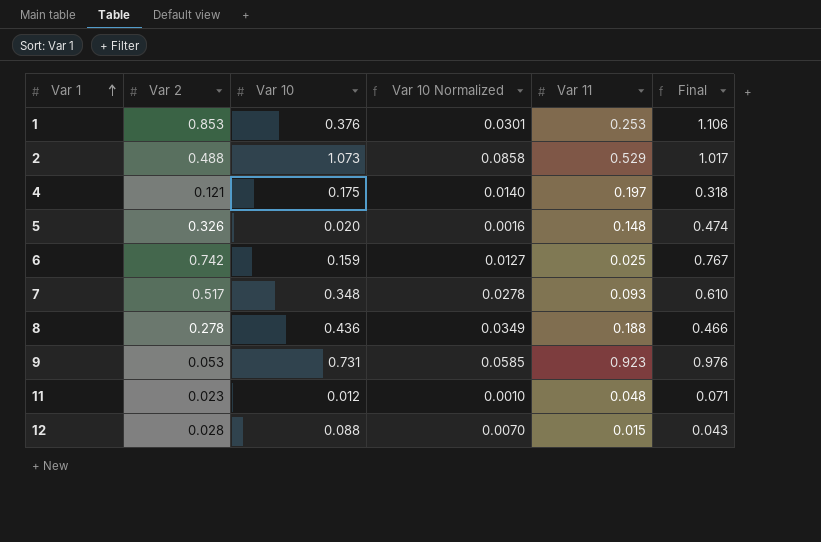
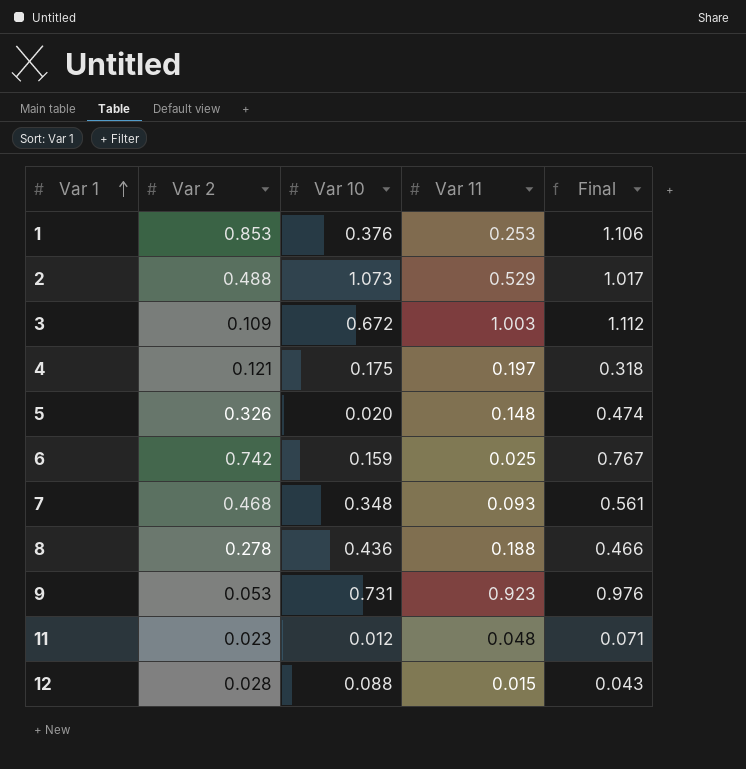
column Var 10 Normalized | formula: [Var 10] * 0.08 -> none
row 3: none -> 0.109 | 0.672 | 1.003 | 1.112
7 | Var 2: 0.517 -> 0.468
7 | Final: 0.610 -> 0.561

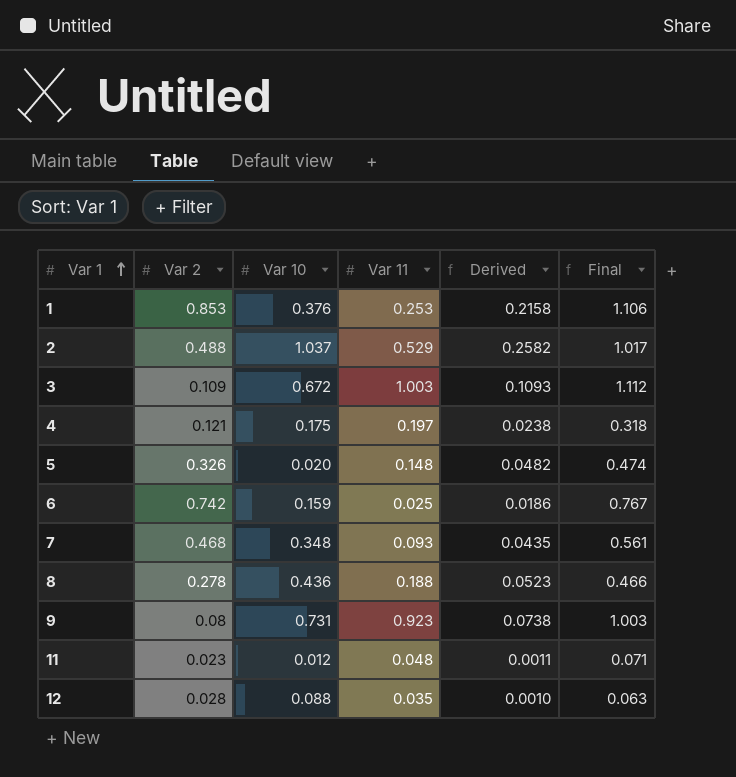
column Derived | formula: none -> [Var 2] * [Var 11]
2 | Var 10: 1.073 -> 1.037
9 | Var 2: 0.053 -> 0.08
9 | Final: 0.976 -> 1.003
12 | Var 11: 0.015 -> 0.035
12 | Final: 0.043 -> 0.063

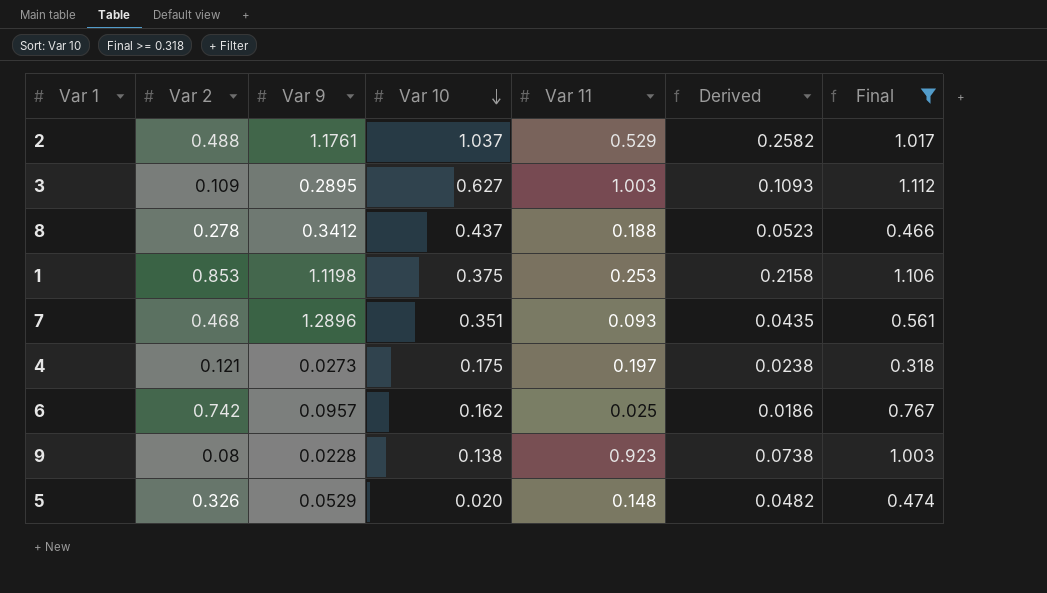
filter: none -> Final >= 0.318
row order: Var 1 ascending -> Var 10 descending
column Var 9 | position: none -> 3
3 | Var 10: 0.672 -> 0.627
8 | Var 10: 0.436 -> 0.437
1 | Var 10: 0.376 -> 0.375
7 | Var 10: 0.348 -> 0.351
6 | Var 10: 0.159 -> 0.162
9 | Var 10: 0.731 -> 0.138

